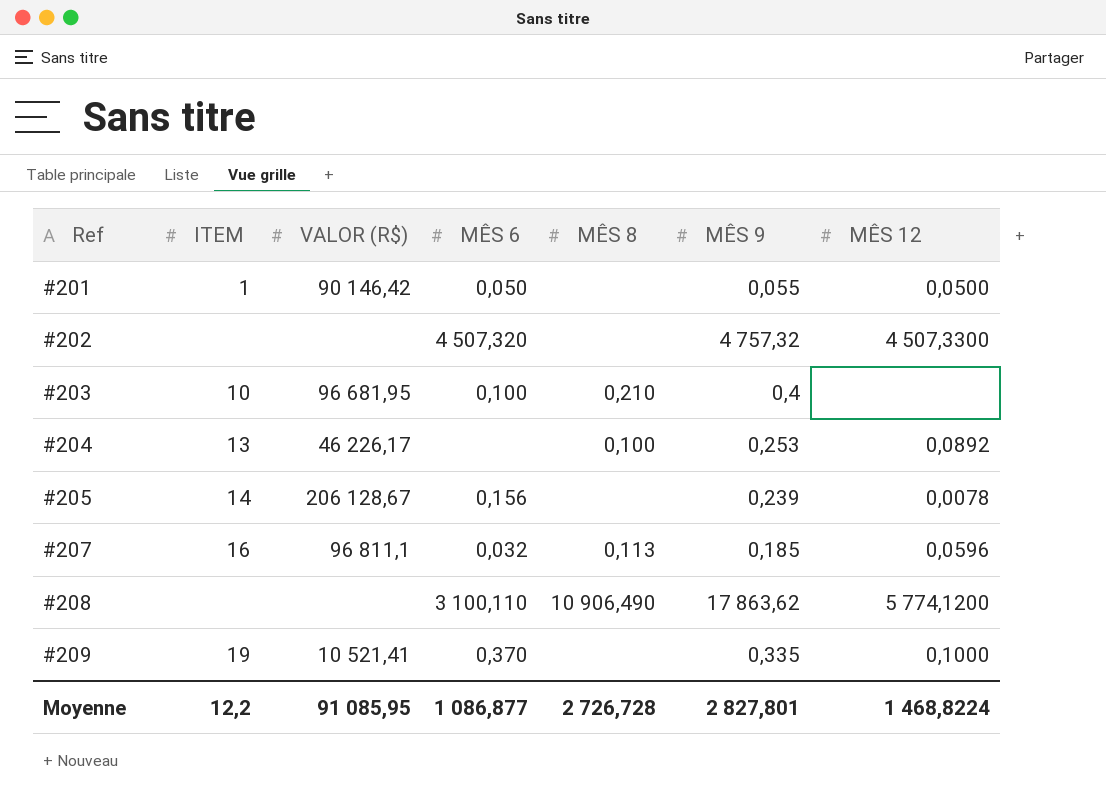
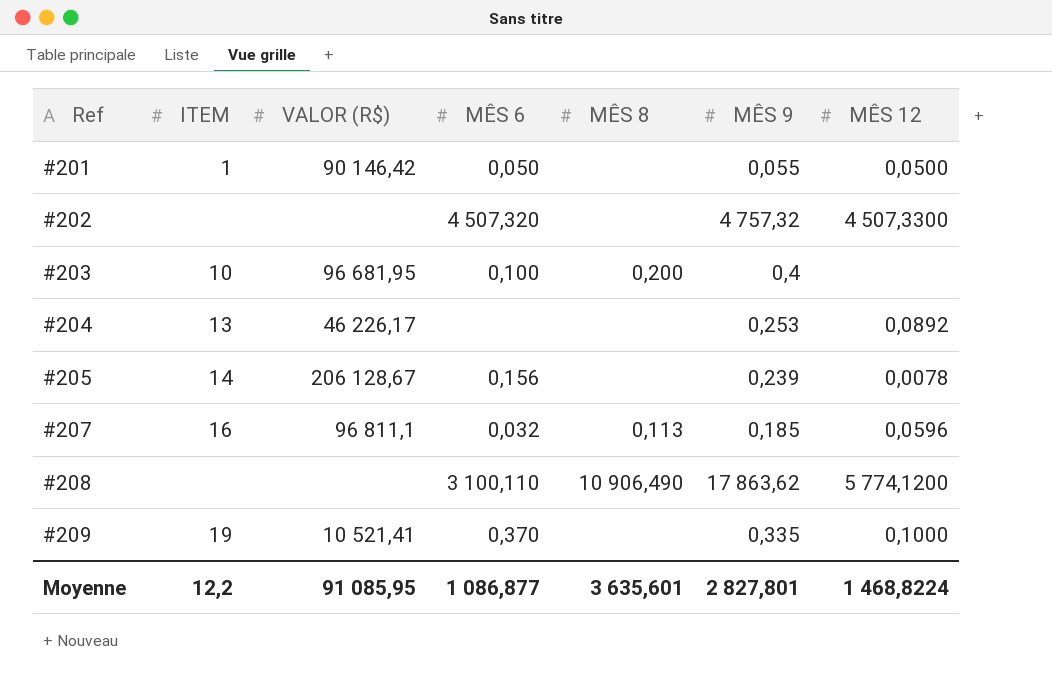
#203 | MÊS 8: 0,210 -> 0,200
#204 | MÊS 8: 0,100 -> none
Moyenne | MÊS 8: 2 726,728 -> 3 635,601

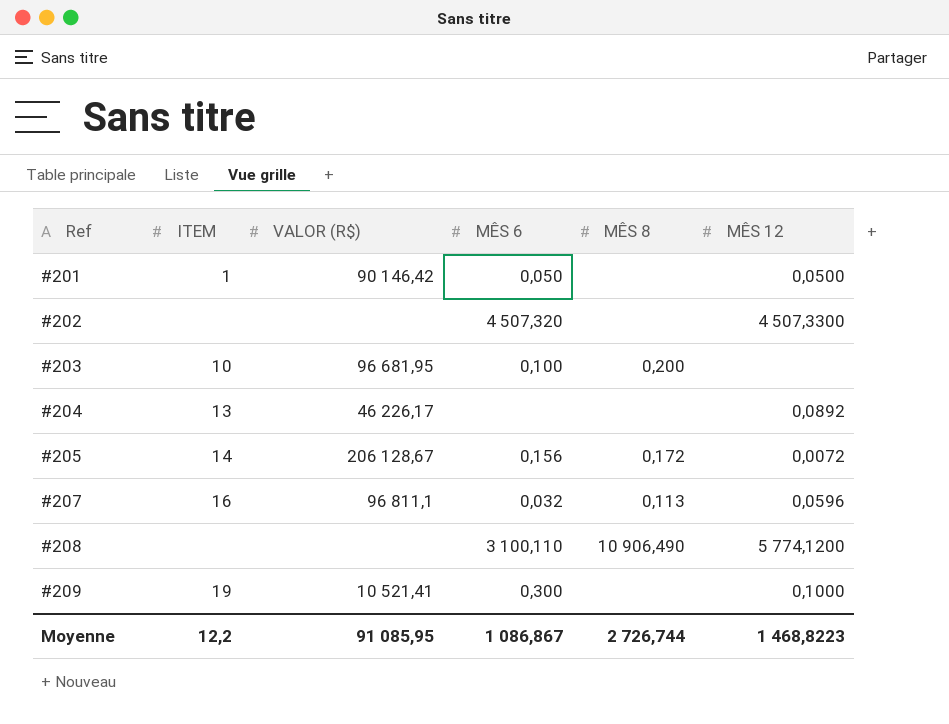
column MÊS 9 | position: 6 -> none
#205 | MÊS 8: none -> 0,172
#205 | MÊS 12: 0,0078 -> 0,0072
#209 | MÊS 6: 0,370 -> 0,300
Moyenne | MÊS 6: 1 086,877 -> 1 086,867
Moyenne | MÊS 8: 3 635,601 -> 2 726,744
Moyenne | MÊS 12: 1 468,8224 -> 1 468,8223

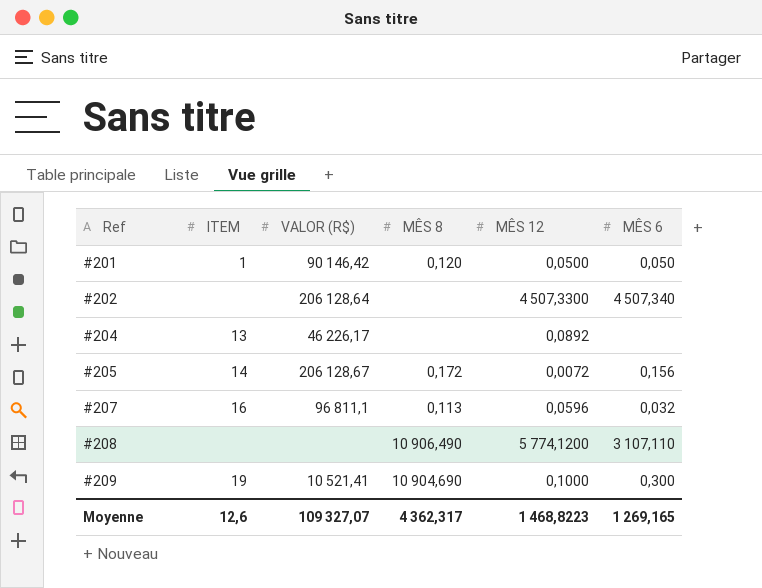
column MÊS 6 | position: 4 -> 6
row #203: 10 | 96 681,95 | 0,100 | 0,200 | none -> none
#201 | MÊS 8: none -> 0,120
#202 | VALOR (R$): none -> 206 128,64
#202 | MÊS 6: 4 507,320 -> 4 507,340
#208 | MÊS 6: 3 100,110 -> 3 107,110
#209 | MÊS 8: none -> 10 904,690
Moyenne | ITEM: 12,2 -> 12,6
Moyenne | VALOR (R$): 91 085,95 -> 109 327,07
Moyenne | MÊS 8: 2 726,744 -> 4 362,317
Moyenne | MÊS 6: 1 086,867 -> 1 269,165

